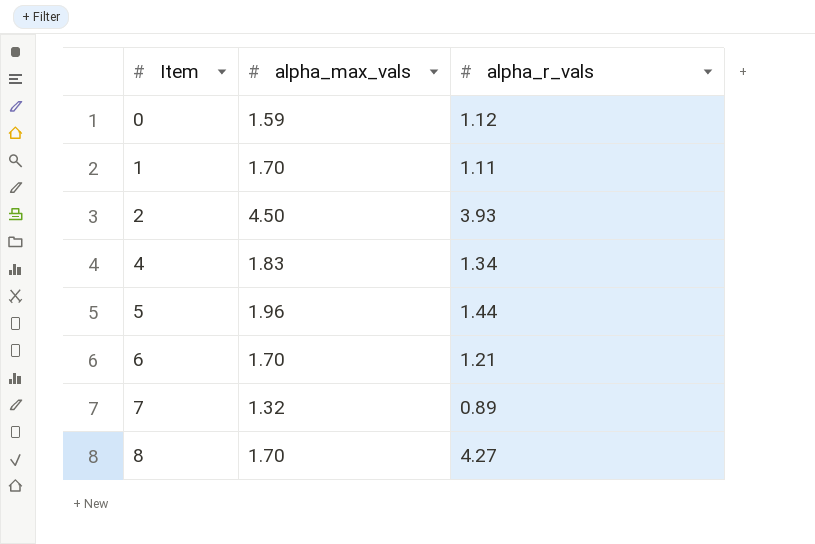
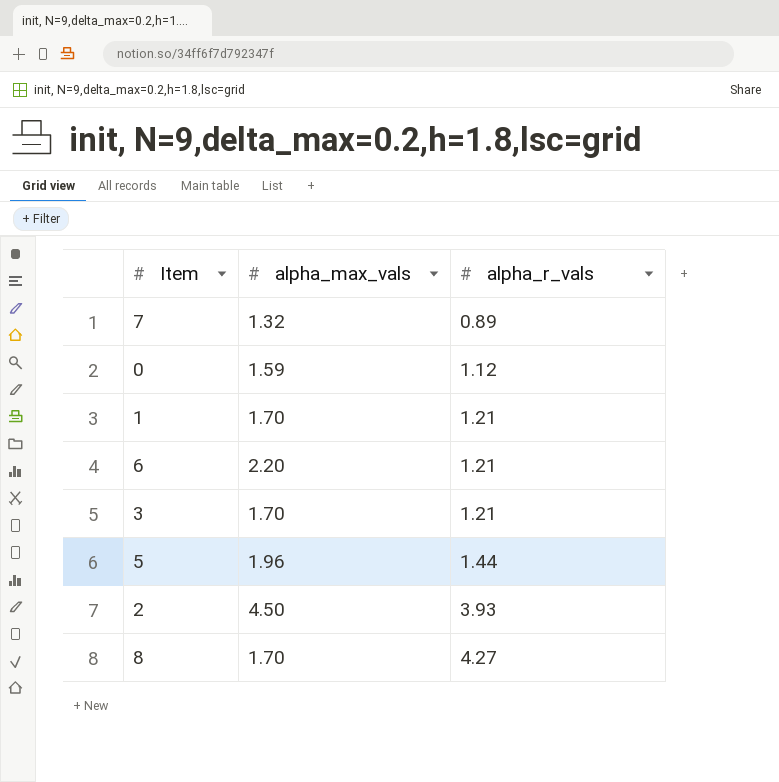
row order: Item ascending -> alpha_r_vals ascending
row 4: 1.83 | 1.34 -> none
1 | alpha_r_vals: 1.11 -> 1.21
6 | alpha_max_vals: 1.70 -> 2.20
row 3: none -> 1.70 | 1.21

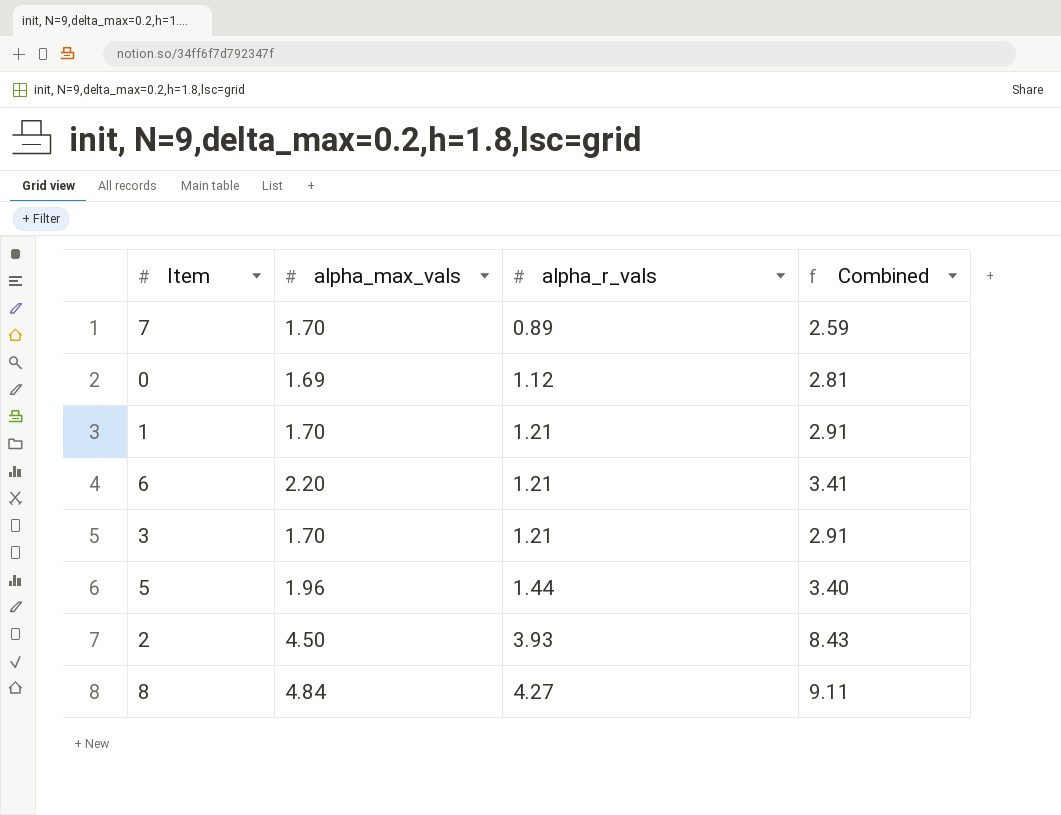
column Combined | formula: none -> [alpha_max_vals] + [alpha_r_vals]
7 | alpha_max_vals: 1.32 -> 1.70
0 | alpha_max_vals: 1.59 -> 1.69
8 | alpha_max_vals: 1.70 -> 4.84

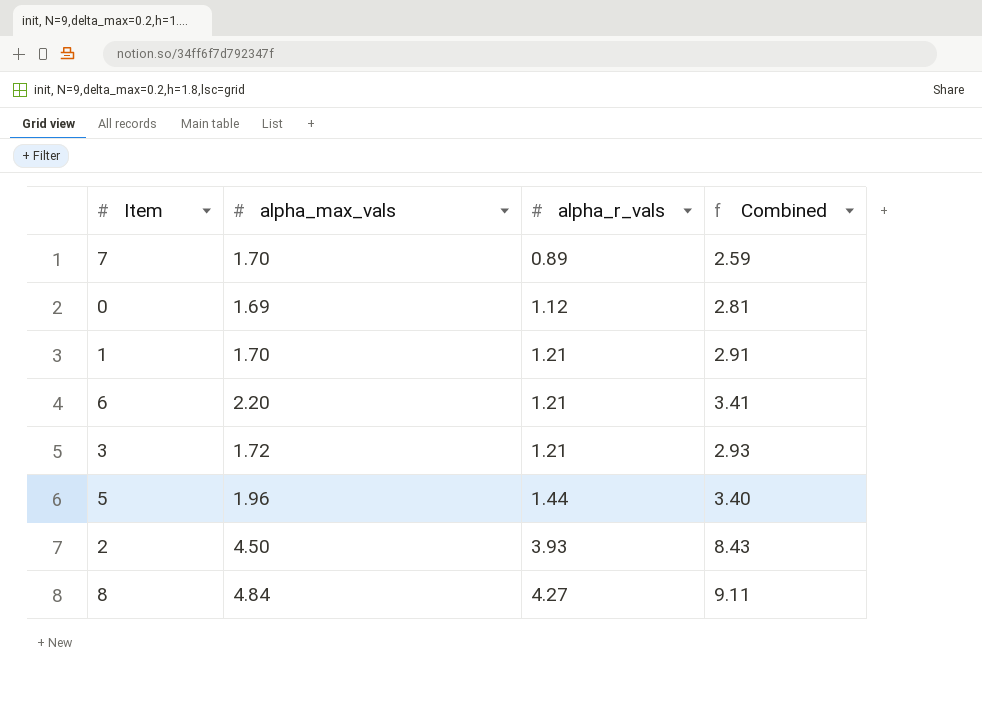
3 | alpha_max_vals: 1.70 -> 1.72
3 | Combined: 2.91 -> 2.93

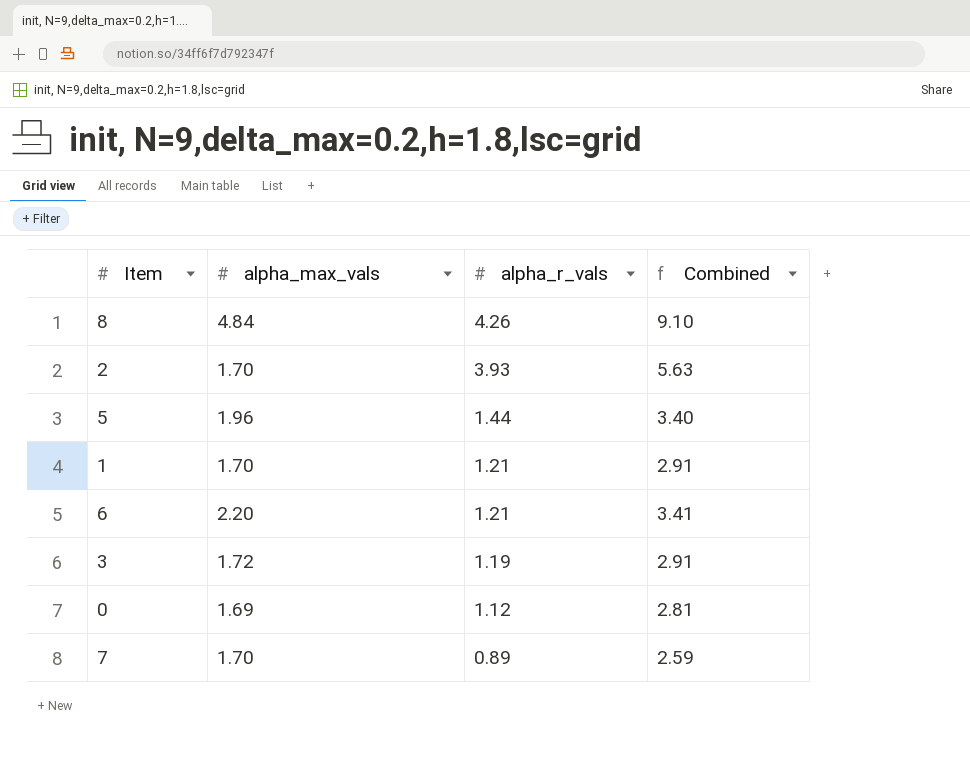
row order: alpha_r_vals ascending -> alpha_r_vals descending
8 | alpha_r_vals: 4.27 -> 4.26
8 | Combined: 9.11 -> 9.10
2 | alpha_max_vals: 4.50 -> 1.70
2 | Combined: 8.43 -> 5.63
3 | alpha_r_vals: 1.21 -> 1.19
3 | Combined: 2.93 -> 2.91

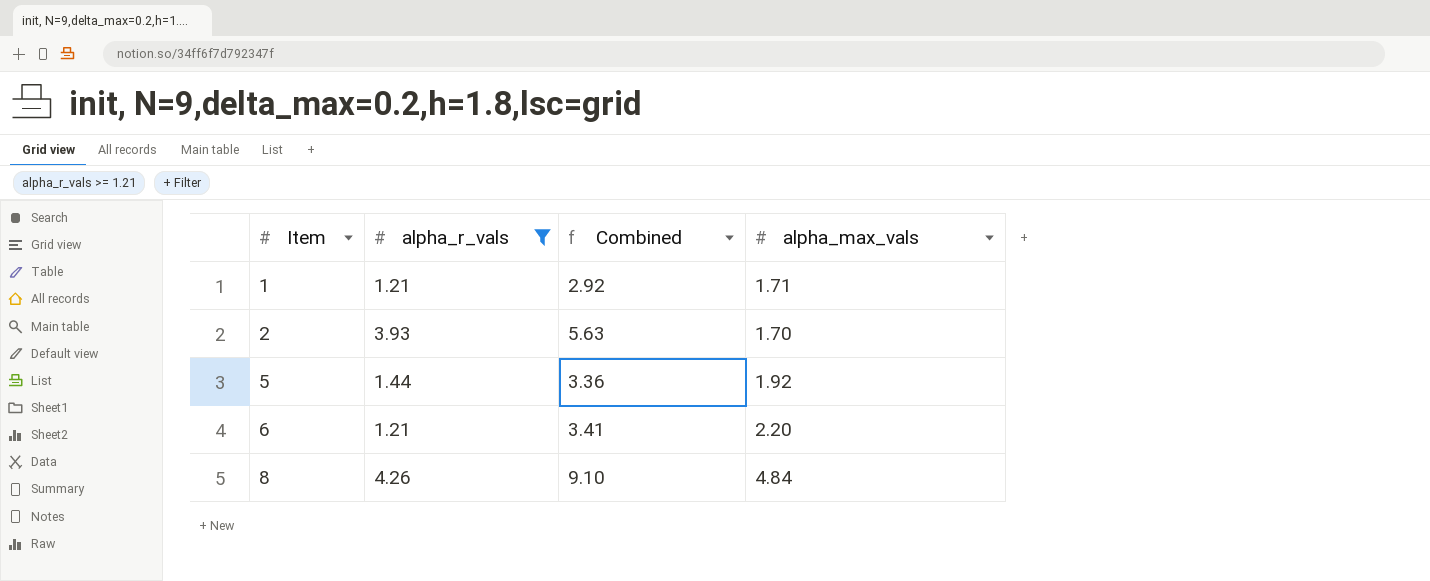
filter: none -> alpha_r_vals >= 1.21
row order: alpha_r_vals descending -> Item ascending
column alpha_max_vals | position: 2 -> 4
1 | Combined: 2.91 -> 2.92
1 | alpha_max_vals: 1.70 -> 1.71
5 | Combined: 3.40 -> 3.36
5 | alpha_max_vals: 1.96 -> 1.92

